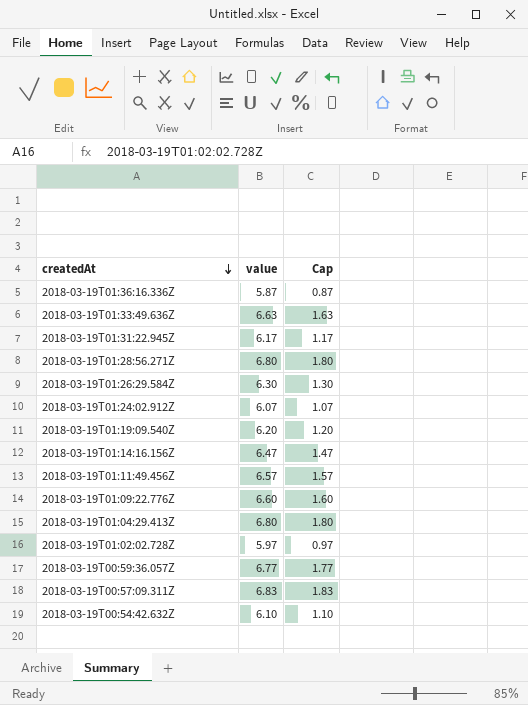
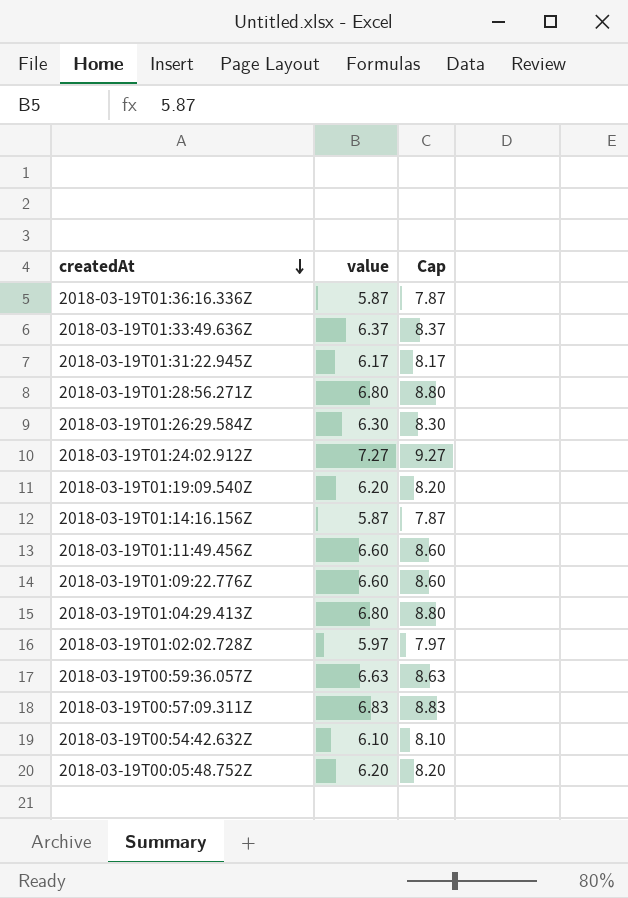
column Cap | formula: [value] - 5 -> [value] + 2
2018-03-19T01:33:49.636Z | value: 6.63 -> 6.37
2018-03-19T01:24:02.912Z | value: 6.07 -> 7.27
2018-03-19T01:14:16.156Z | value: 6.47 -> 5.87
2018-03-19T01:11:49.456Z | value: 6.57 -> 6.60
2018-03-19T00:59:36.057Z | value: 6.77 -> 6.63
row 2018-03-19T00:05:48.752Z: none -> 6.20 | 8.20

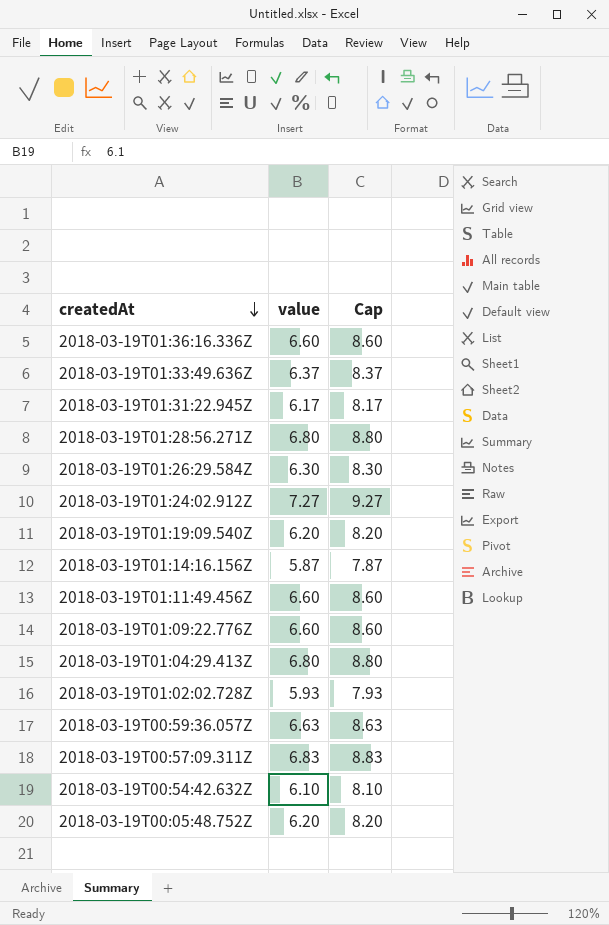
2018-03-19T01:36:16.336Z | value: 5.87 -> 6.60
2018-03-19T01:36:16.336Z | Cap: 7.87 -> 8.60
2018-03-19T01:02:02.728Z | value: 5.97 -> 5.93
2018-03-19T01:02:02.728Z | Cap: 7.97 -> 7.93

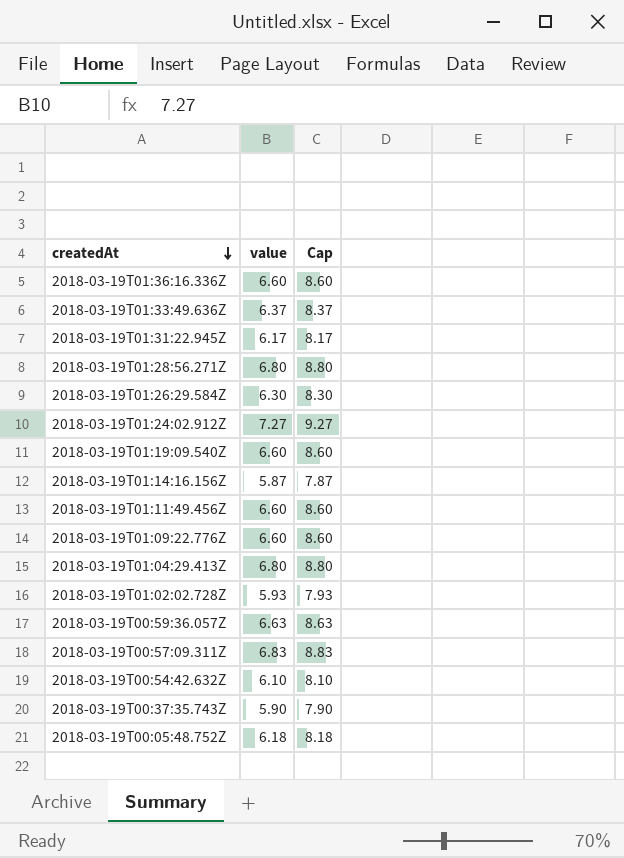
2018-03-19T01:19:09.540Z | value: 6.20 -> 6.60
2018-03-19T01:19:09.540Z | Cap: 8.20 -> 8.60
row 2018-03-19T00:37:35.743Z: none -> 5.90 | 7.90
2018-03-19T00:05:48.752Z | value: 6.20 -> 6.18
2018-03-19T00:05:48.752Z | Cap: 8.20 -> 8.18

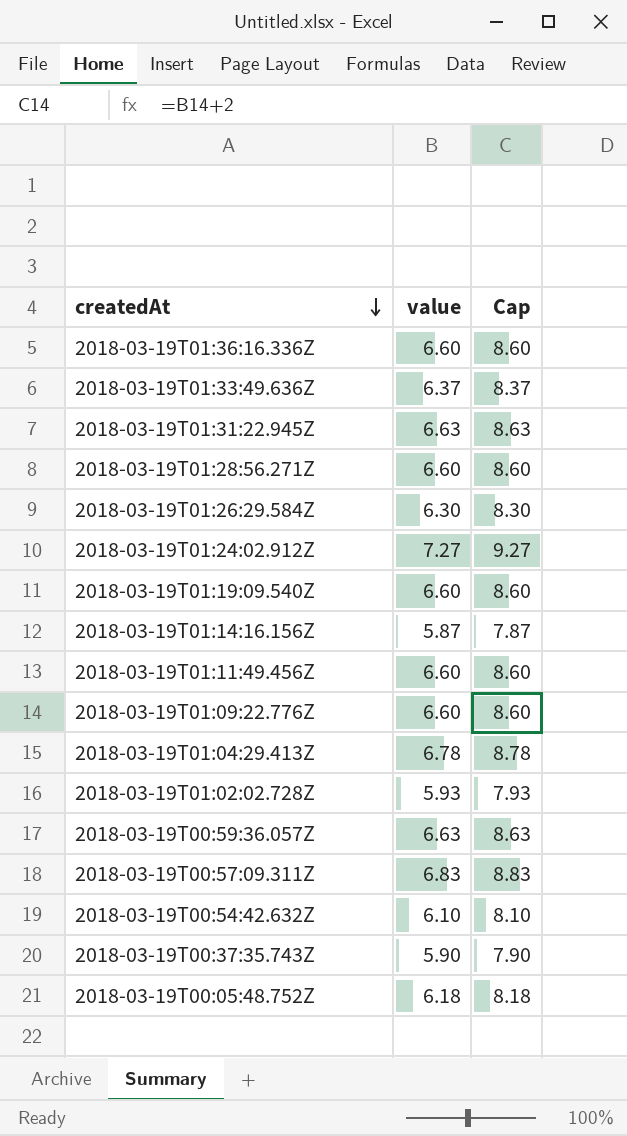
2018-03-19T01:31:22.945Z | value: 6.17 -> 6.63
2018-03-19T01:31:22.945Z | Cap: 8.17 -> 8.63
2018-03-19T01:28:56.271Z | value: 6.80 -> 6.60
2018-03-19T01:28:56.271Z | Cap: 8.80 -> 8.60
2018-03-19T01:04:29.413Z | value: 6.80 -> 6.78
2018-03-19T01:04:29.413Z | Cap: 8.80 -> 8.78

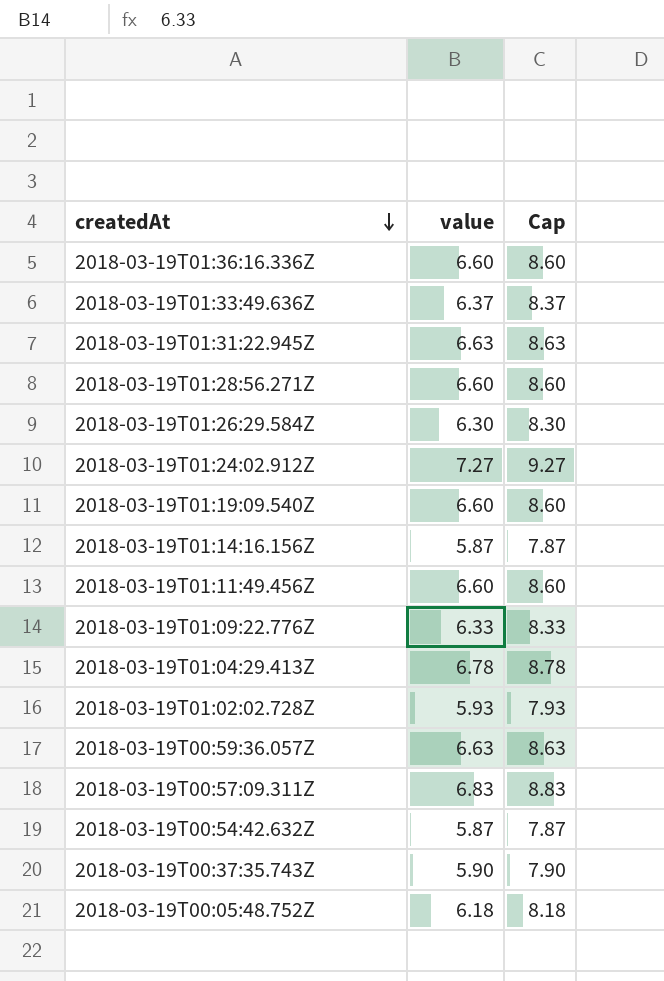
2018-03-19T01:09:22.776Z | value: 6.60 -> 6.33
2018-03-19T01:09:22.776Z | Cap: 8.60 -> 8.33
2018-03-19T00:54:42.632Z | value: 6.10 -> 5.87
2018-03-19T00:54:42.632Z | Cap: 8.10 -> 7.87

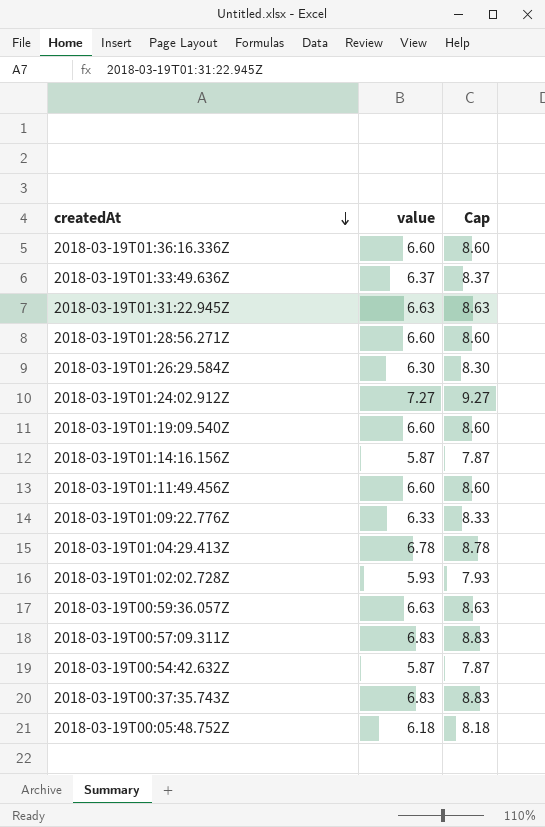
2018-03-19T00:37:35.743Z | value: 5.90 -> 6.83
2018-03-19T00:37:35.743Z | Cap: 7.90 -> 8.83

